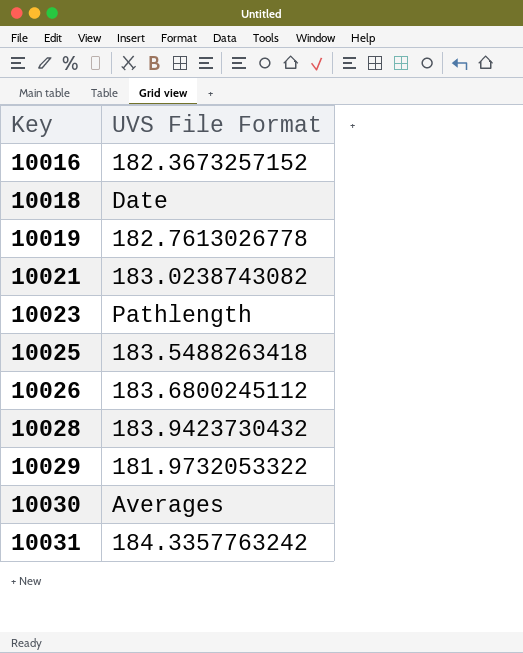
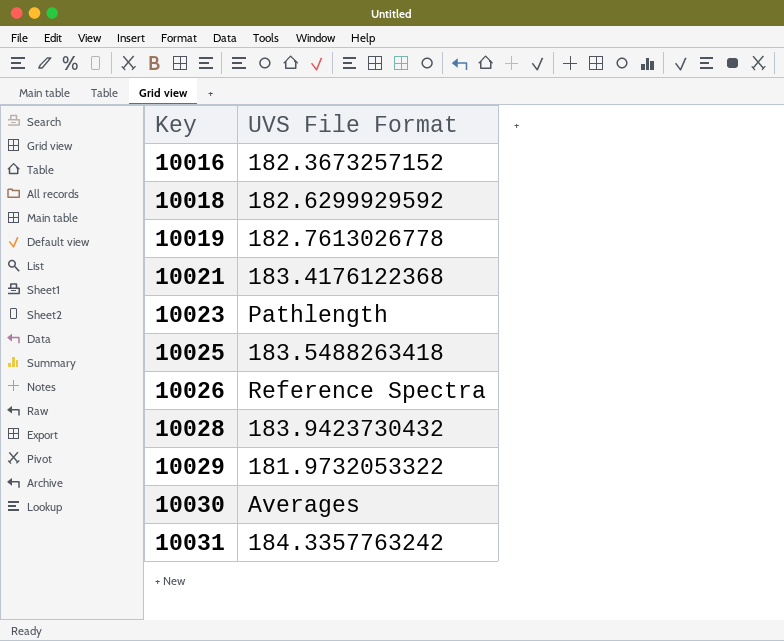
10018 | UVS File Format: Date -> 182.6299929592
10021 | UVS File Format: 183.0238743082 -> 183.4176122368
10026 | UVS File Format: 183.6800245112 -> Reference Spectra

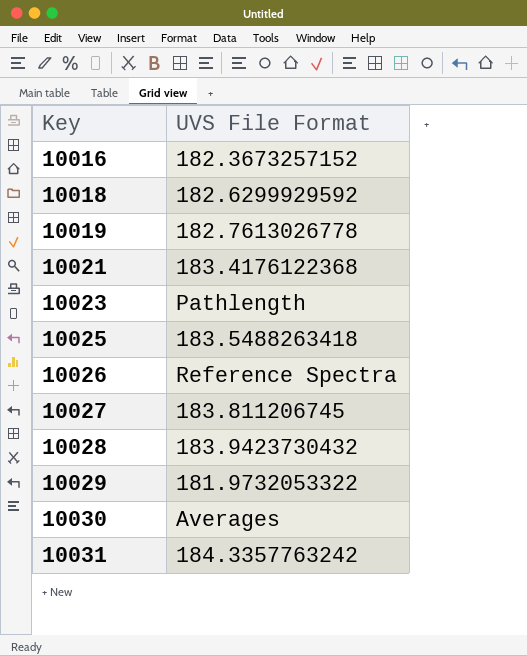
row 10027: none -> 183.811206745

